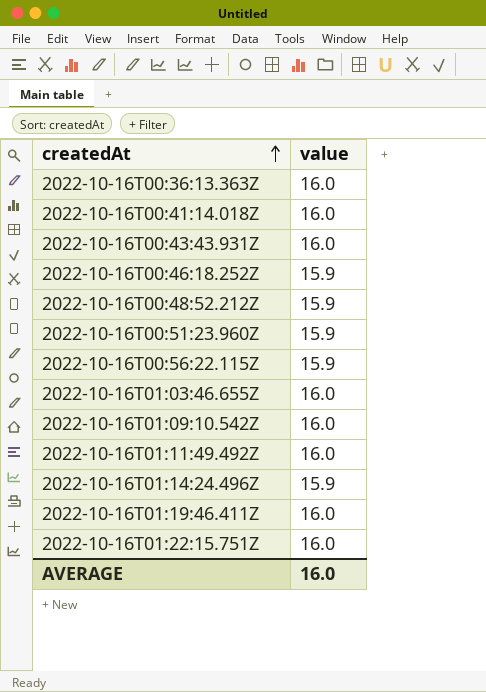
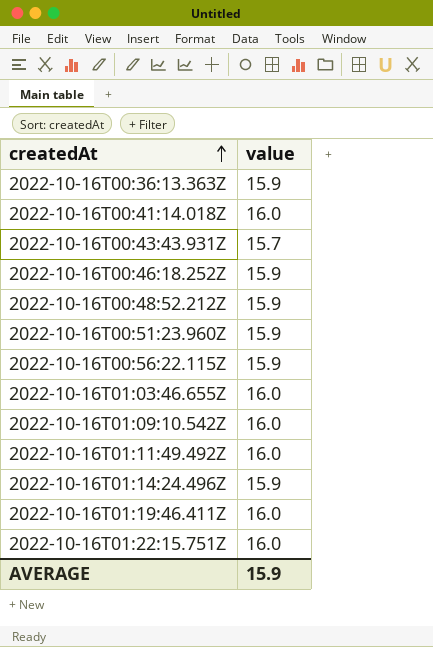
2022-10-16T00:36:13.363Z | value: 16.0 -> 15.9
2022-10-16T00:43:43.931Z | value: 16.0 -> 15.7
AVERAGE | value: 16.0 -> 15.9

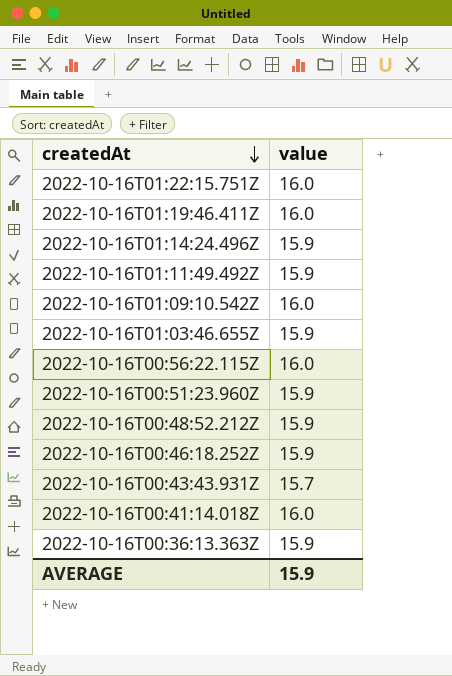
row order: createdAt ascending -> createdAt descending
2022-10-16T01:11:49.492Z | value: 16.0 -> 15.9
2022-10-16T01:03:46.655Z | value: 16.0 -> 15.9
2022-10-16T00:56:22.115Z | value: 15.9 -> 16.0

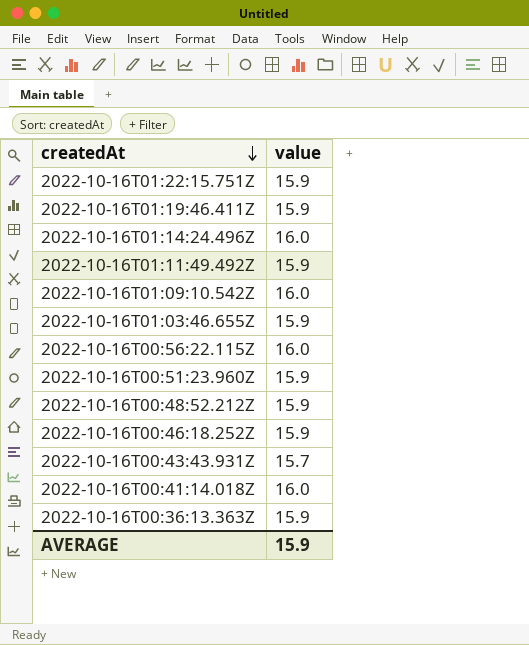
2022-10-16T01:22:15.751Z | value: 16.0 -> 15.9
2022-10-16T01:19:46.411Z | value: 16.0 -> 15.9
2022-10-16T01:14:24.496Z | value: 15.9 -> 16.0

